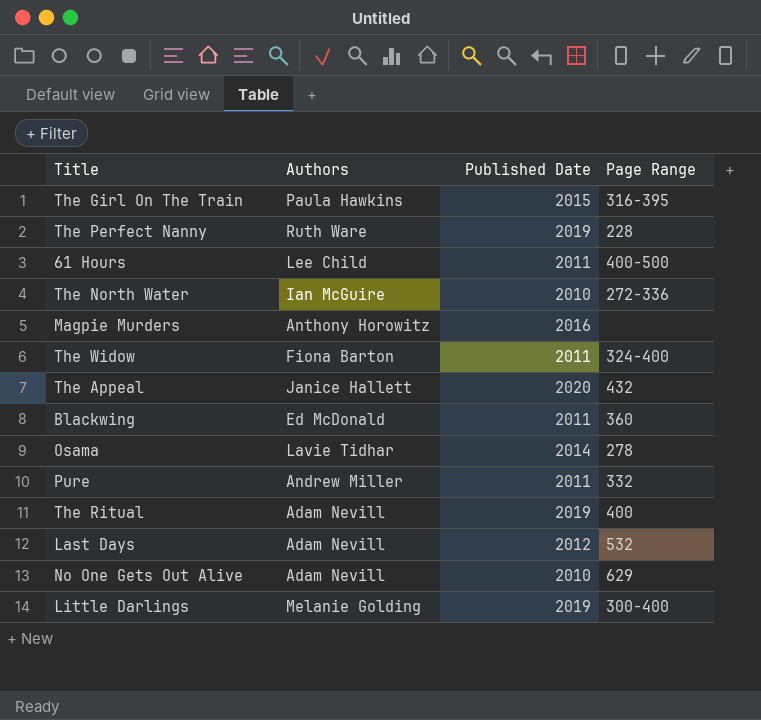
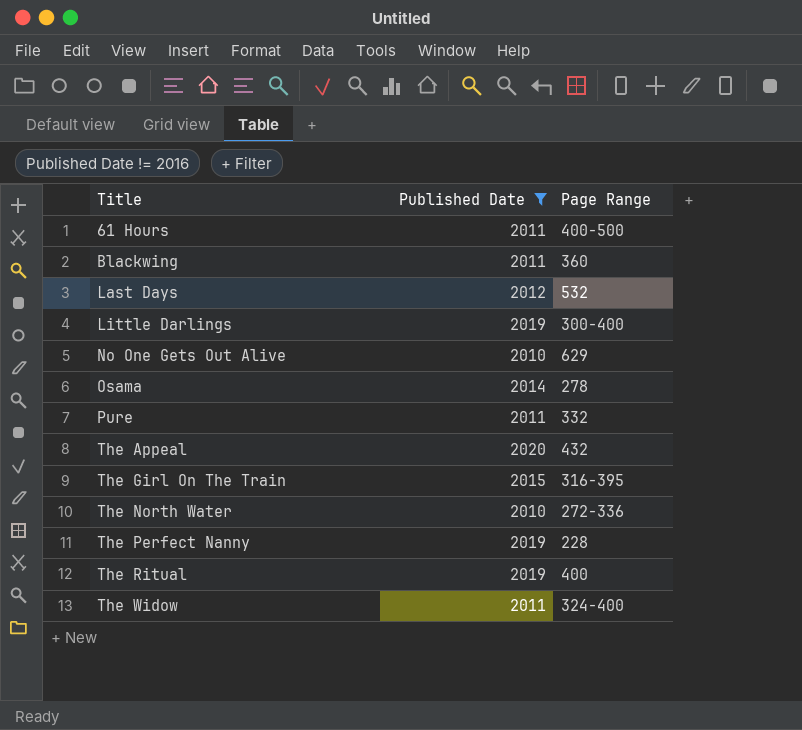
filter: none -> Published Date != 2016
row order: none -> Title ascending
column Authors | position: 2 -> none

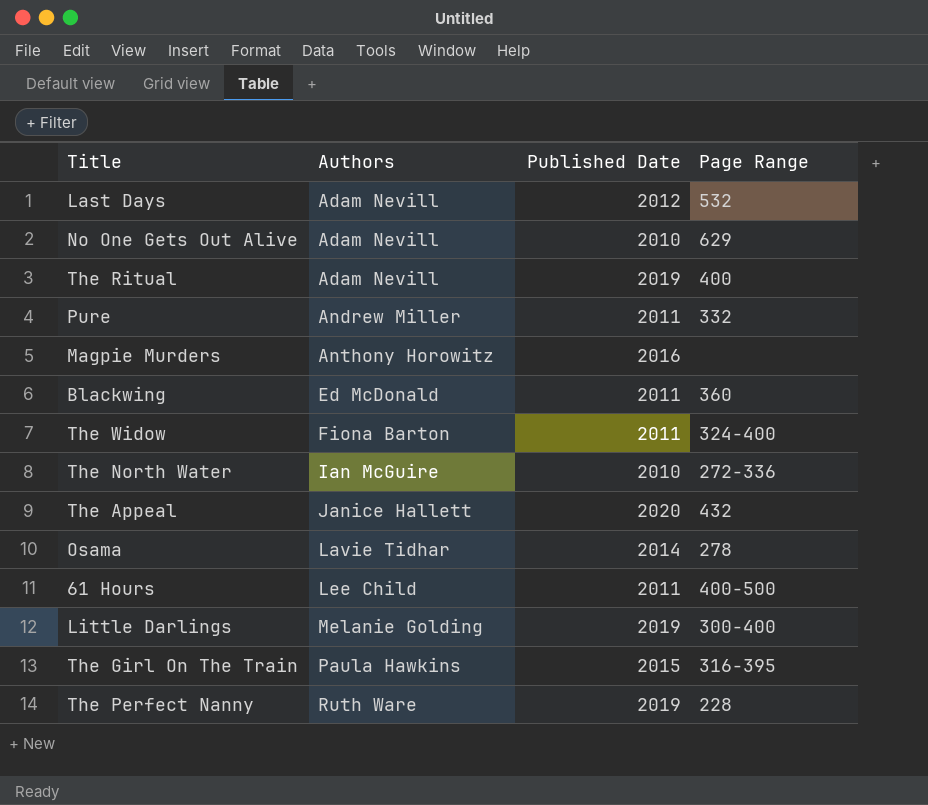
filter: Published Date != 2016 -> none
row order: Title ascending -> Authors ascending
column Authors | position: none -> 2

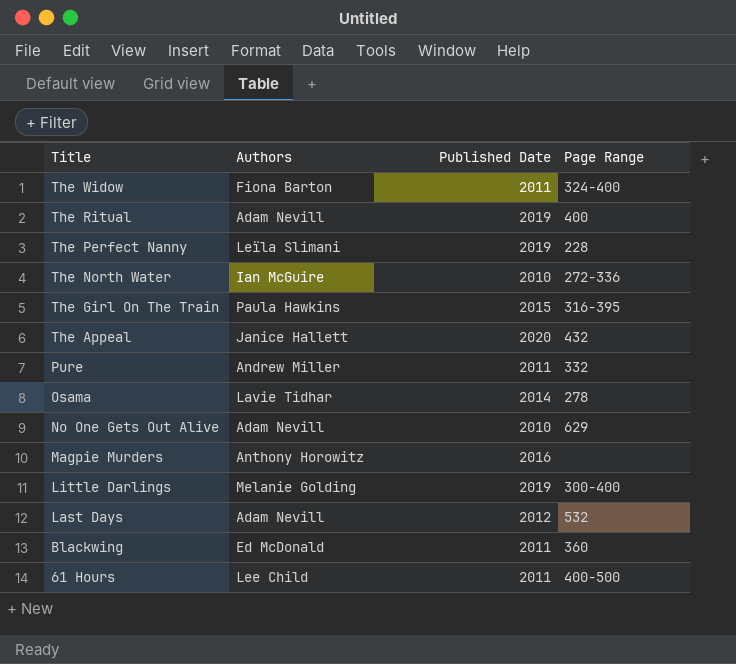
row order: Authors ascending -> Title descending
The Perfect Nanny | Authors: Ruth Ware -> Leïla Slimani

